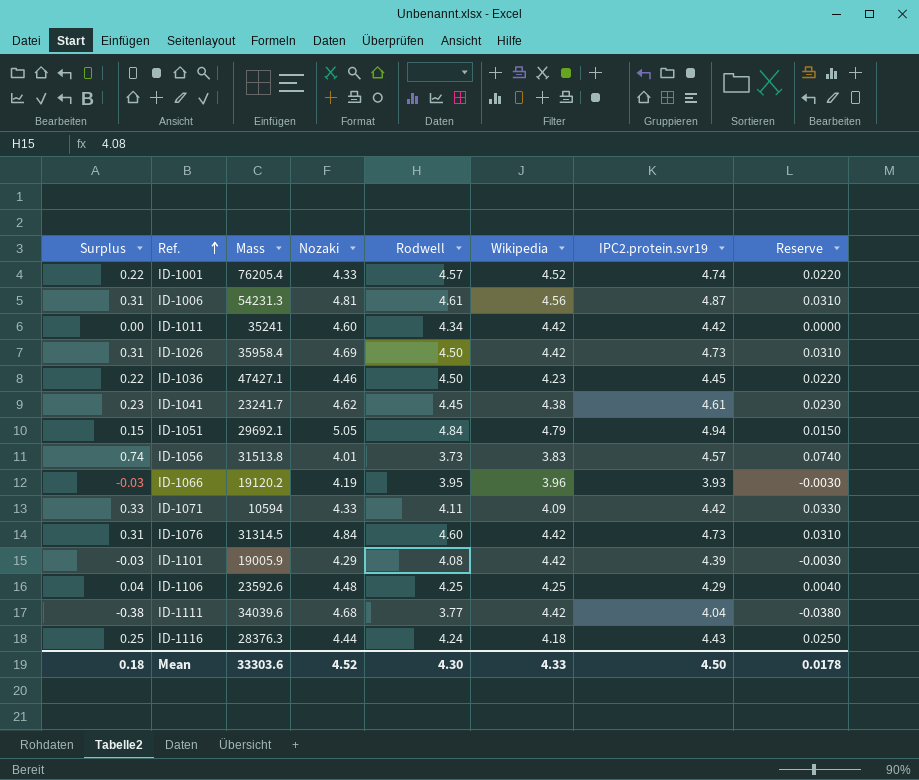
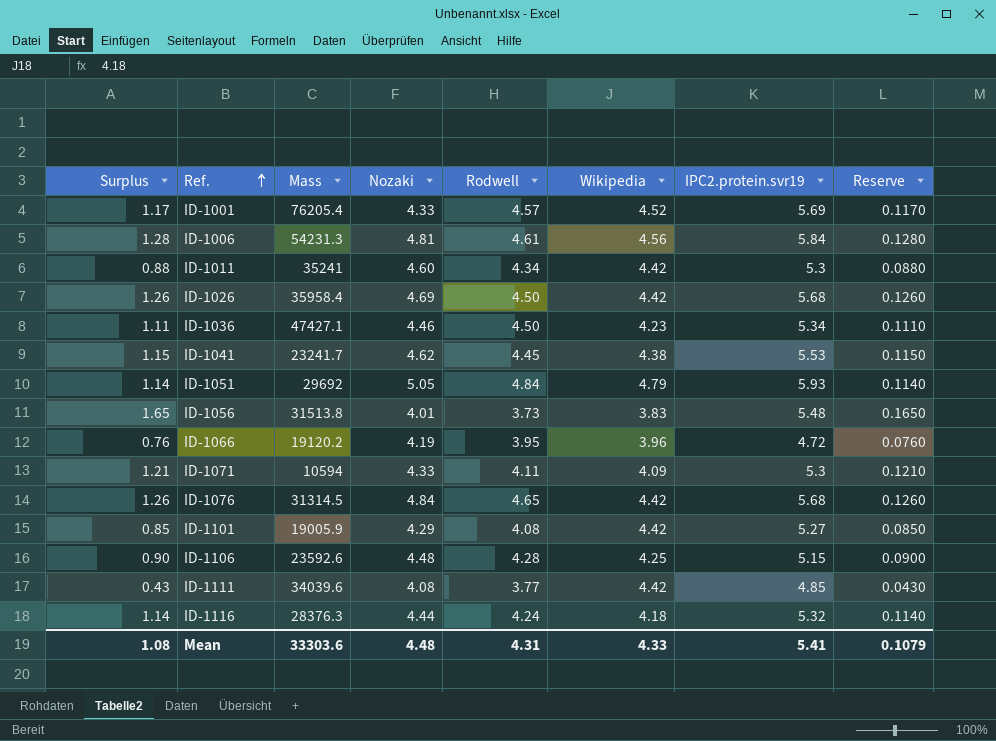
ID-1001 | Surplus: 0.22 -> 1.17
ID-1001 | IPC2.protein.svr19: 4.74 -> 5.69
ID-1001 | Reserve: 0.0220 -> 0.1170
ID-1006 | Surplus: 0.31 -> 1.28
ID-1006 | IPC2.protein.svr19: 4.87 -> 5.84
ID-1006 | Reserve: 0.0310 -> 0.1280
ID-1011 | Surplus: 0.00 -> 0.88
ID-1011 | IPC2.protein.svr19: 4.42 -> 5.3
ID-1011 | Reserve: 0.0000 -> 0.0880
ID-1026 | Surplus: 0.31 -> 1.26
ID-1026 | IPC2.protein.svr19: 4.73 -> 5.68
ID-1026 | Reserve: 0.0310 -> 0.1260
ID-1036 | Surplus: 0.22 -> 1.11
ID-1036 | IPC2.protein.svr19: 4.45 -> 5.34
ID-1036 | Reserve: 0.0220 -> 0.1110
ID-1041 | Surplus: 0.23 -> 1.15
ID-1041 | IPC2.protein.svr19: 4.61 -> 5.53
ID-1041 | Reserve: 0.0230 -> 0.1150
ID-1051 | Surplus: 0.15 -> 1.14
ID-1051 | Mass: 29692.1 -> 29692
ID-1051 | IPC2.protein.svr19: 4.94 -> 5.93
ID-1051 | Reserve: 0.0150 -> 0.1140
ID-1056 | Surplus: 0.74 -> 1.65
ID-1056 | IPC2.protein.svr19: 4.57 -> 5.48
ID-1056 | Reserve: 0.0740 -> 0.1650
ID-1066 | Surplus: -0.03 -> 0.76
ID-1066 | IPC2.protein.svr19: 3.93 -> 4.72
ID-1066 | Reserve: -0.0030 -> 0.0760
ID-1071 | Surplus: 0.33 -> 1.21
ID-1071 | IPC2.protein.svr19: 4.42 -> 5.3
ID-1071 | Reserve: 0.0330 -> 0.1210
ID-1076 | Surplus: 0.31 -> 1.26
ID-1076 | Rodwell: 4.60 -> 4.65
ID-1076 | IPC2.protein.svr19: 4.73 -> 5.68
ID-1076 | Reserve: 0.0310 -> 0.1260
ID-1101 | Surplus: -0.03 -> 0.85
ID-1101 | IPC2.protein.svr19: 4.39 -> 5.27
ID-1101 | Reserve: -0.0030 -> 0.0850
ID-1106 | Surplus: 0.04 -> 0.90
ID-1106 | Rodwell: 4.25 -> 4.28
ID-1106 | IPC2.protein.svr19: 4.29 -> 5.15
ID-1106 | Reserve: 0.0040 -> 0.0900
ID-1111 | Surplus: -0.38 -> 0.43
ID-1111 | Nozaki: 4.68 -> 4.08
ID-1111 | IPC2.protein.svr19: 4.04 -> 4.85
ID-1111 | Reserve: -0.0380 -> 0.0430
ID-1116 | Surplus: 0.25 -> 1.14
ID-1116 | IPC2.protein.svr19: 4.43 -> 5.32
ID-1116 | Reserve: 0.0250 -> 0.1140
Mean | Surplus: 0.18 -> 1.08
Mean | Nozaki: 4.52 -> 4.48
Mean | Rodwell: 4.30 -> 4.31
Mean | IPC2.protein.svr19: 4.50 -> 5.41
Mean | Reserve: 0.0178 -> 0.1079

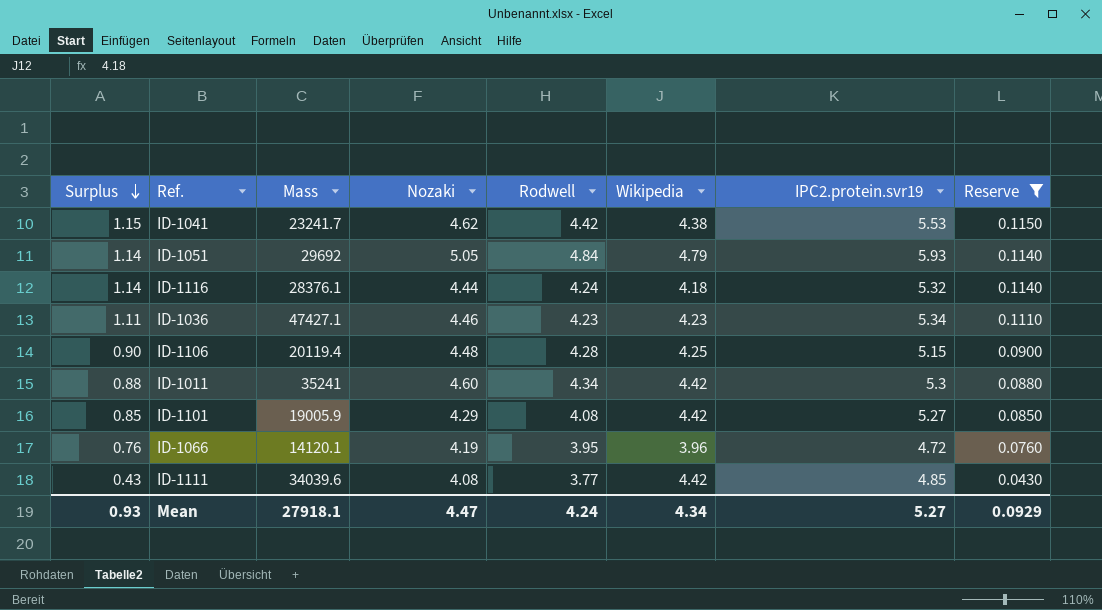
filter: none -> Reserve <= 0.1150
row order: Ref. ascending -> Surplus descending
ID-1041 | Rodwell: 4.45 -> 4.42
ID-1116 | Mass: 28376.3 -> 28376.1
ID-1036 | Rodwell: 4.50 -> 4.23
ID-1106 | Mass: 23592.6 -> 20119.4
ID-1066 | Mass: 19120.2 -> 14120.1
Mean | Surplus: 1.08 -> 0.93
Mean | Mass: 33303.6 -> 27918.1
Mean | Nozaki: 4.48 -> 4.47
Mean | Rodwell: 4.31 -> 4.24
Mean | Wikipedia: 4.33 -> 4.34
Mean | IPC2.protein.svr19: 5.41 -> 5.27
Mean | Reserve: 0.1079 -> 0.0929

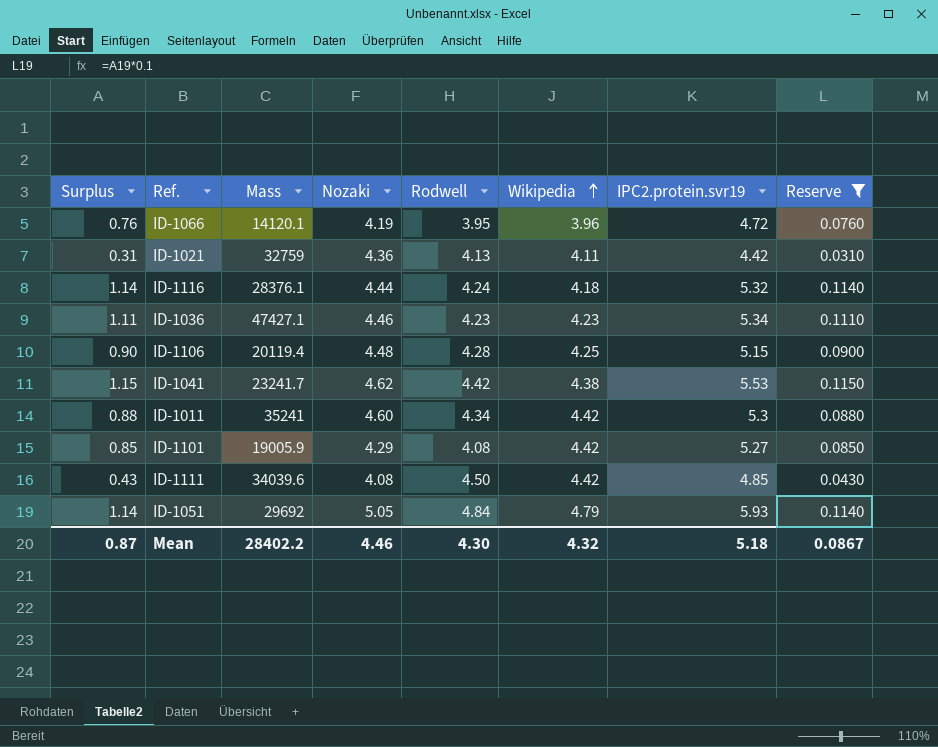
row order: Surplus descending -> Wikipedia ascending
row ID-1021: none -> 0.31 | 32759 | 4.36 | 4.13 | 4.11 | 4.42 | 0.0310
ID-1111 | Rodwell: 3.77 -> 4.50
Mean | Surplus: 0.93 -> 0.87
Mean | Mass: 27918.1 -> 28402.2
Mean | Nozaki: 4.47 -> 4.46
Mean | Rodwell: 4.24 -> 4.30
Mean | Wikipedia: 4.34 -> 4.32
Mean | IPC2.protein.svr19: 5.27 -> 5.18
Mean | Reserve: 0.0929 -> 0.0867

